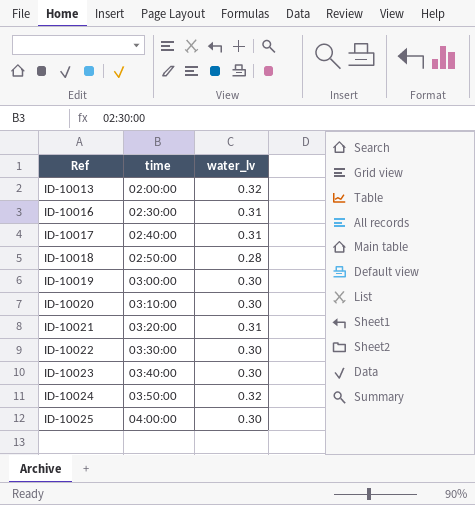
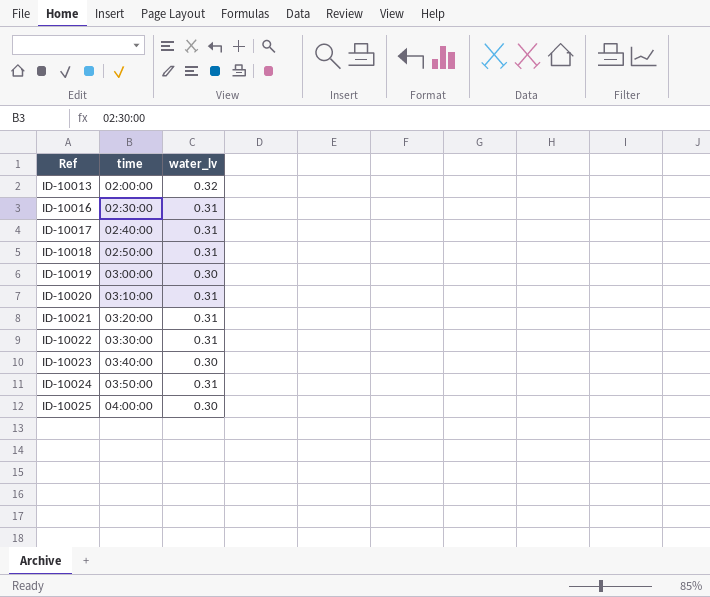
ID-10018 | water_lv: 0.28 -> 0.31
ID-10020 | water_lv: 0.30 -> 0.31
ID-10022 | water_lv: 0.30 -> 0.31
ID-10024 | water_lv: 0.32 -> 0.31

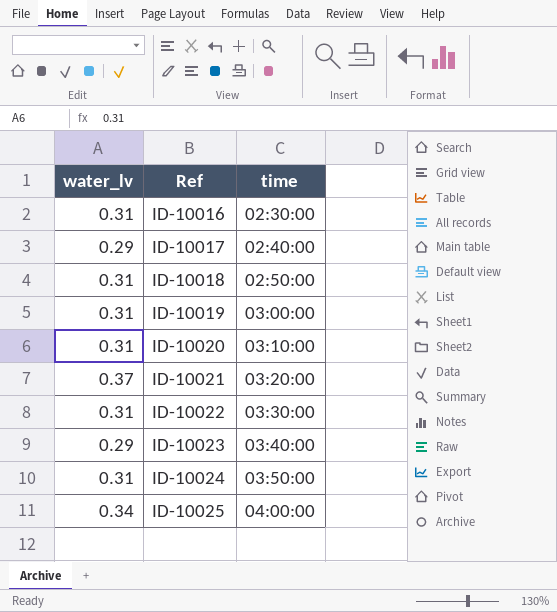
column water_lv | position: 3 -> 1
row ID-10013: 02:00:00 | 0.32 -> none
ID-10017 | water_lv: 0.31 -> 0.29
ID-10019 | water_lv: 0.30 -> 0.31
ID-10021 | water_lv: 0.31 -> 0.37
ID-10023 | water_lv: 0.30 -> 0.29
ID-10025 | water_lv: 0.30 -> 0.34

